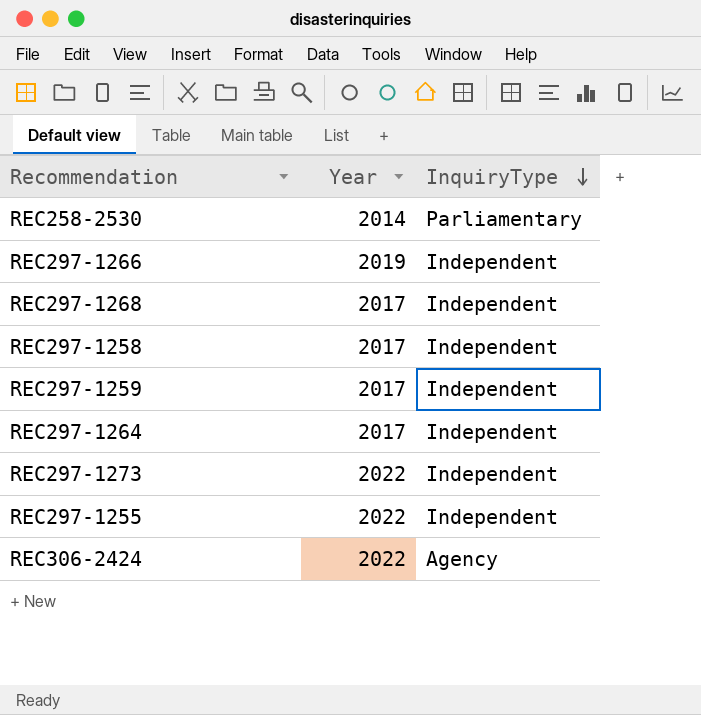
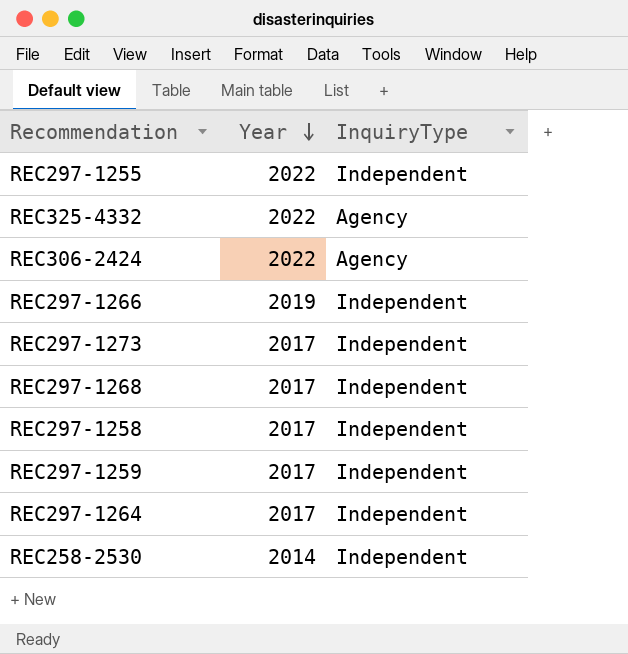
row order: InquiryType descending -> Year descending
row REC325-4332: none -> 2022 | Agency
REC297-1273 | Year: 2022 -> 2017
REC258-2530 | InquiryType: Parliamentary -> Independent

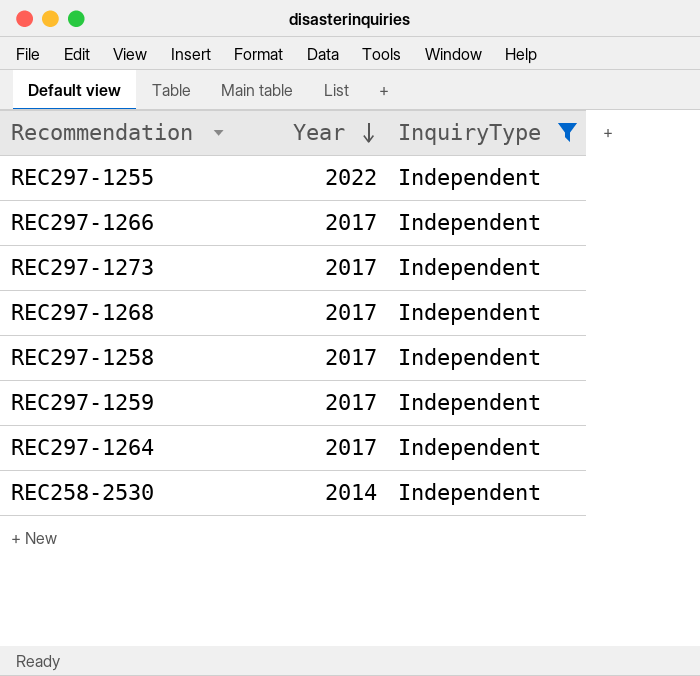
filter: none -> InquiryType = Independent
REC297-1266 | Year: 2019 -> 2017

